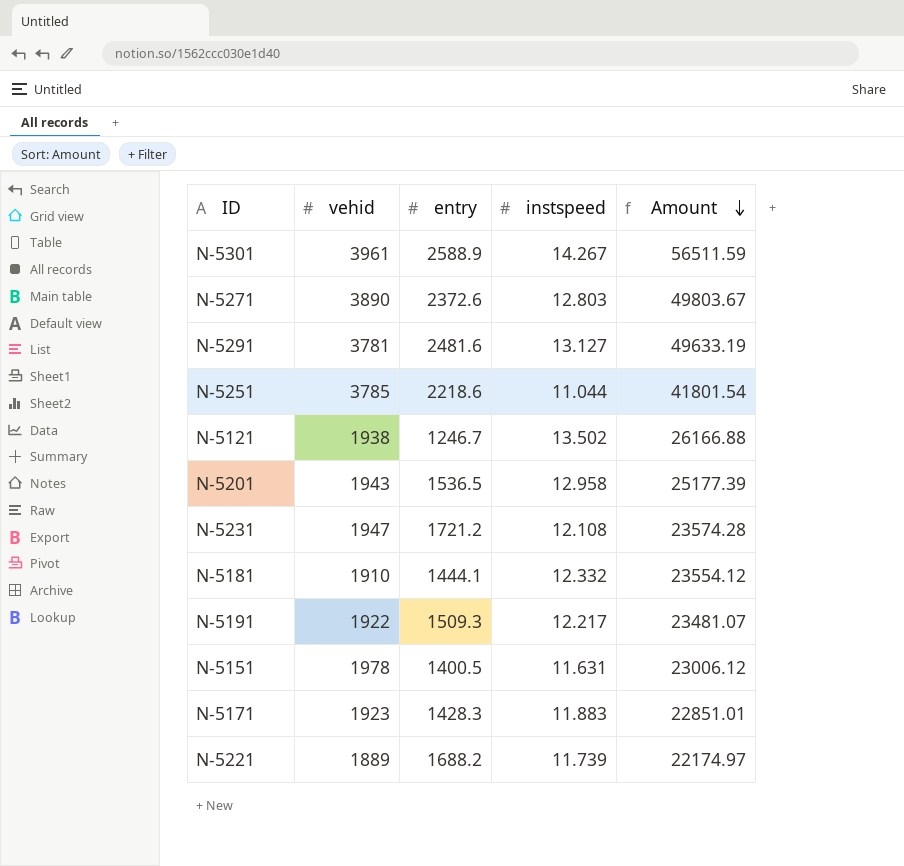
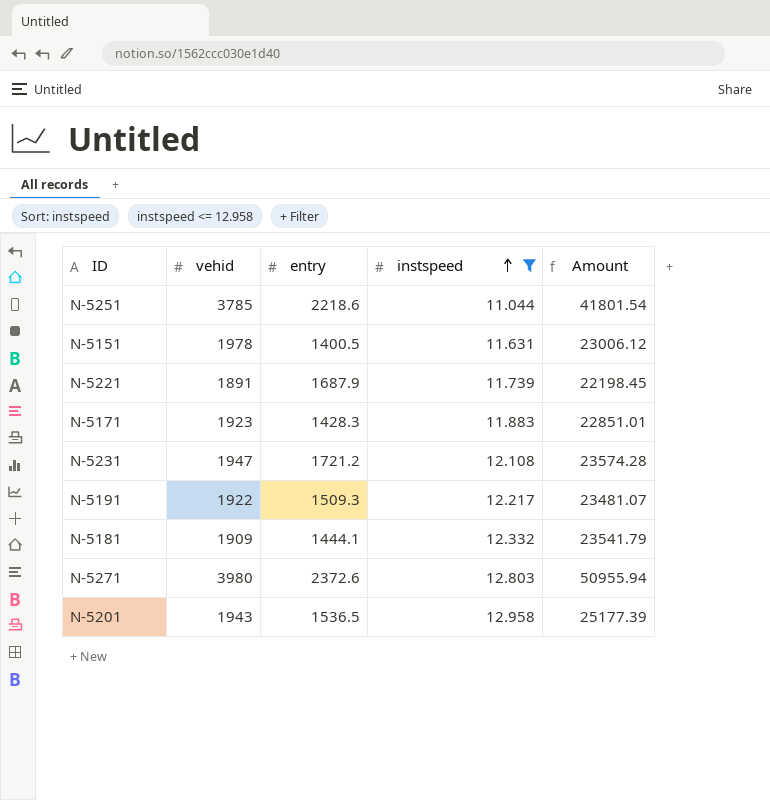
filter: none -> instspeed <= 12.958
row order: Amount descending -> instspeed ascending
N-5221 | vehid: 1889 -> 1891
N-5221 | entry: 1688.2 -> 1687.9
N-5221 | Amount: 22174.97 -> 22198.45
N-5181 | vehid: 1910 -> 1909
N-5181 | Amount: 23554.12 -> 23541.79
N-5271 | vehid: 3890 -> 3980
N-5271 | Amount: 49803.67 -> 50955.94

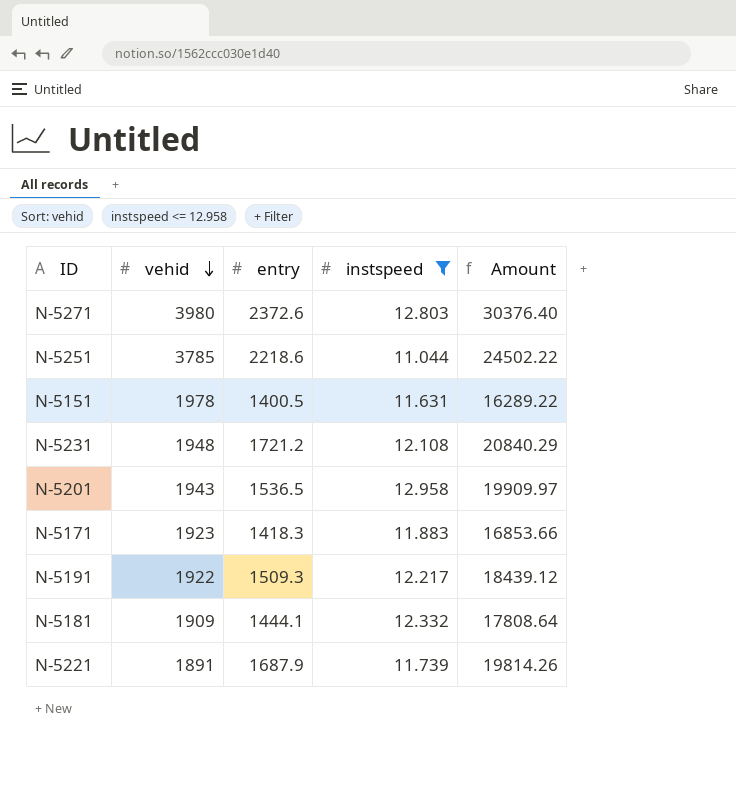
row order: instspeed ascending -> vehid descending
column Amount | formula: [vehid] * [instspeed] -> [entry] * [instspeed]
N-5231 | vehid: 1947 -> 1948
N-5171 | entry: 1428.3 -> 1418.3

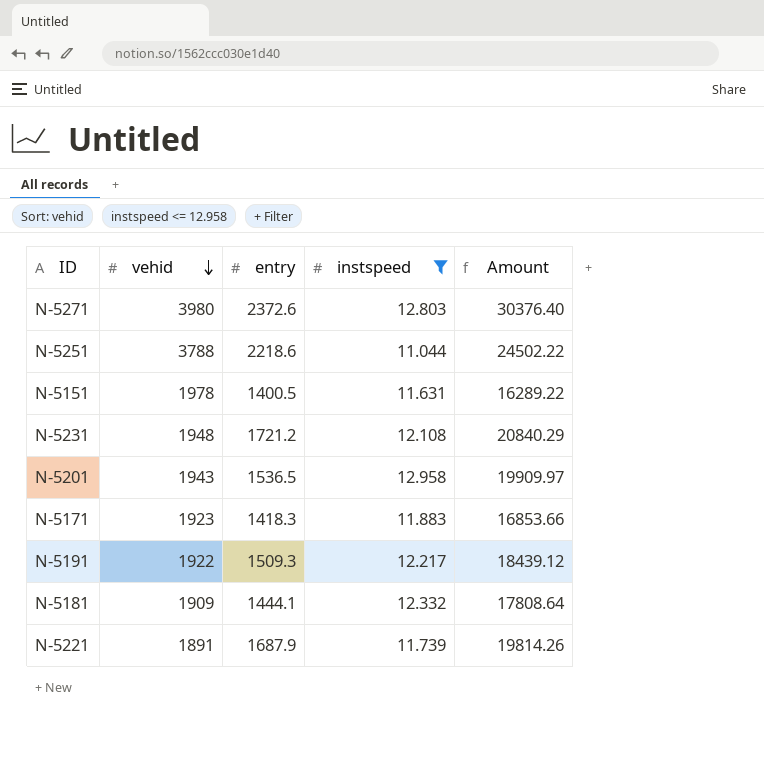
N-5251 | vehid: 3785 -> 3788

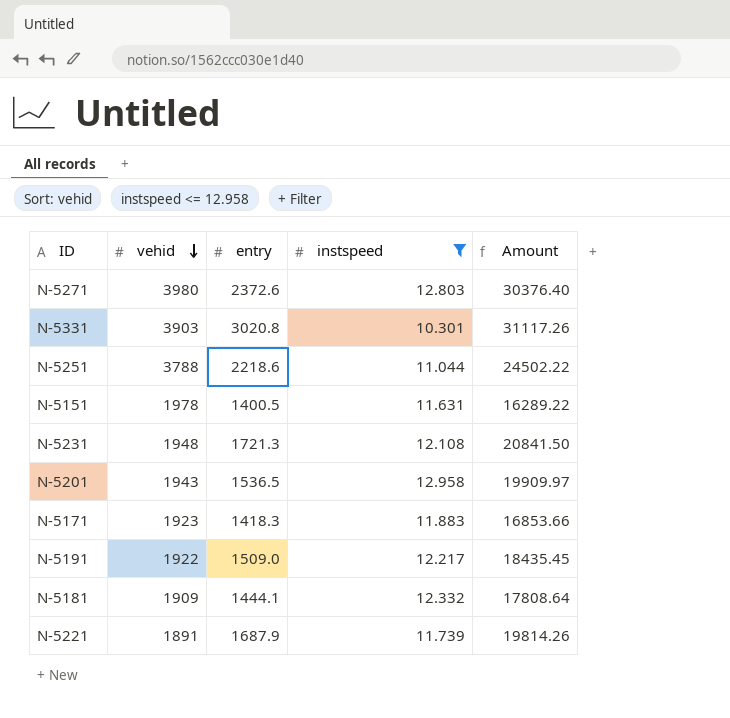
row N-5331: none -> 3903 | 3020.8 | 10.301 | 31117.26
N-5231 | entry: 1721.2 -> 1721.3
N-5231 | Amount: 20840.29 -> 20841.50
N-5191 | entry: 1509.3 -> 1509.0
N-5191 | Amount: 18439.12 -> 18435.45

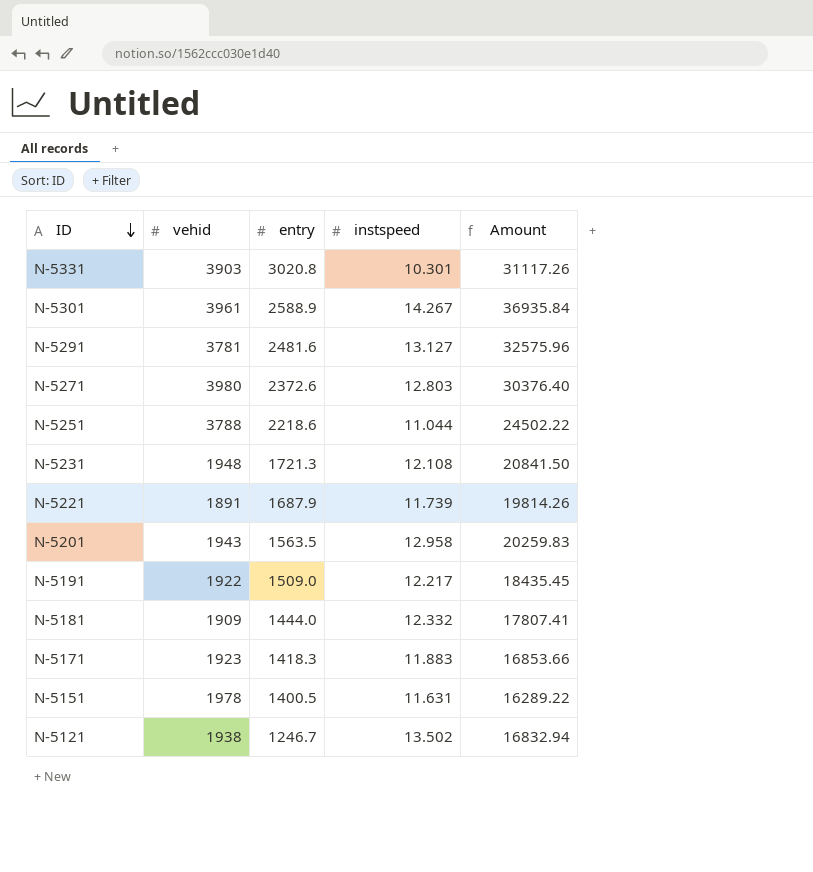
filter: instspeed <= 12.958 -> none
row order: vehid descending -> ID descending
N-5201 | entry: 1536.5 -> 1563.5
N-5201 | Amount: 19909.97 -> 20259.83
N-5181 | entry: 1444.1 -> 1444.0
N-5181 | Amount: 17808.64 -> 17807.41

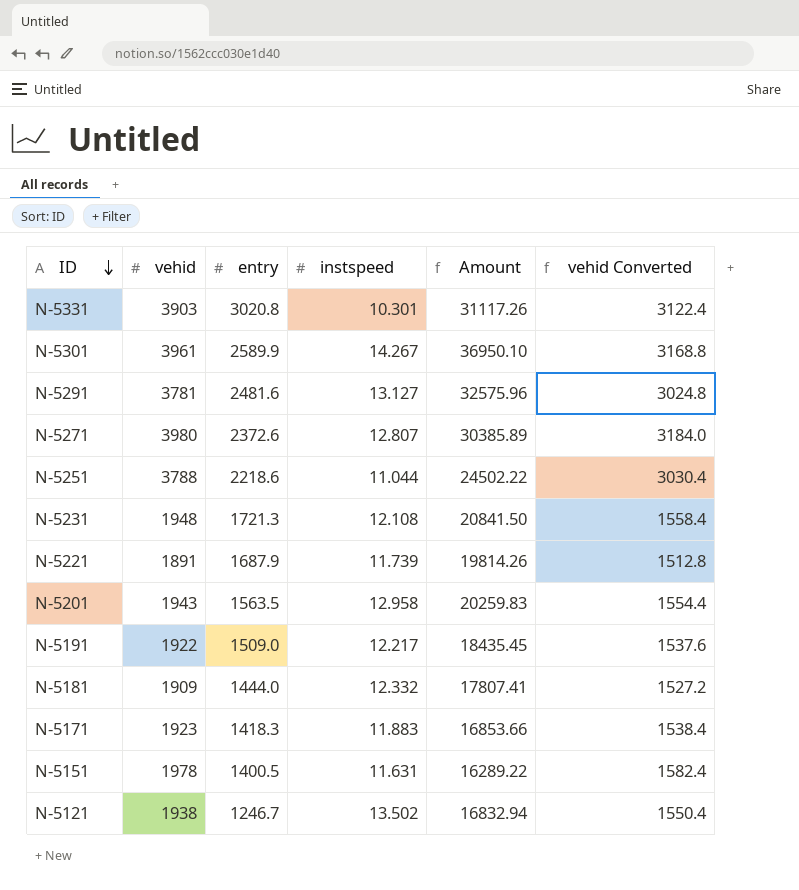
column vehid Converted | formula: none -> [vehid] * 0.8
N-5301 | entry: 2588.9 -> 2589.9
N-5301 | Amount: 36935.84 -> 36950.10
N-5271 | instspeed: 12.803 -> 12.807
N-5271 | Amount: 30376.40 -> 30385.89

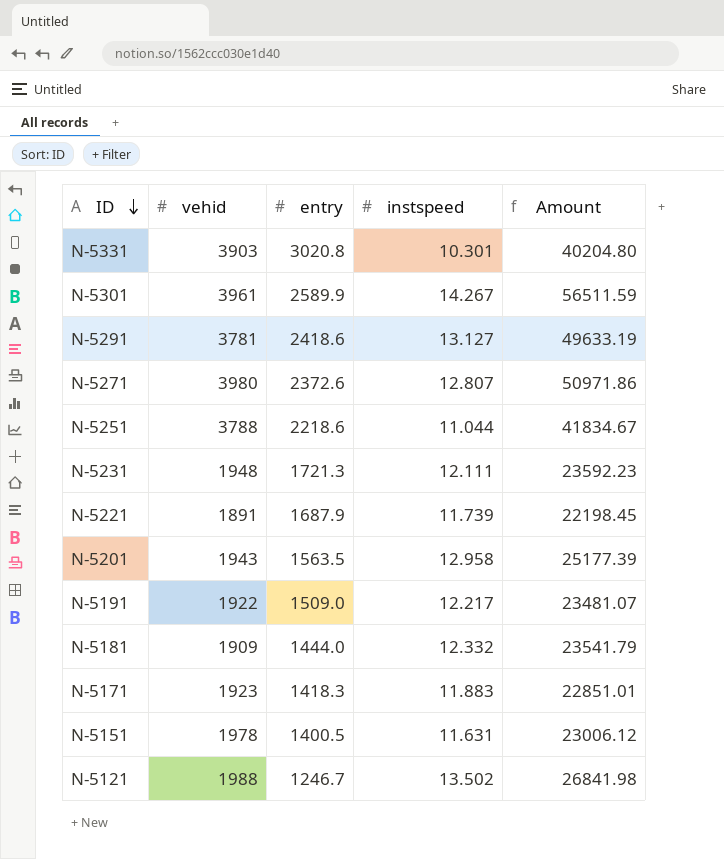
column vehid Converted | formula: [vehid] * 0.8 -> none
column Amount | formula: [entry] * [instspeed] -> [vehid] * [instspeed]
N-5291 | entry: 2481.6 -> 2418.6
N-5231 | instspeed: 12.108 -> 12.111
N-5121 | vehid: 1938 -> 1988

